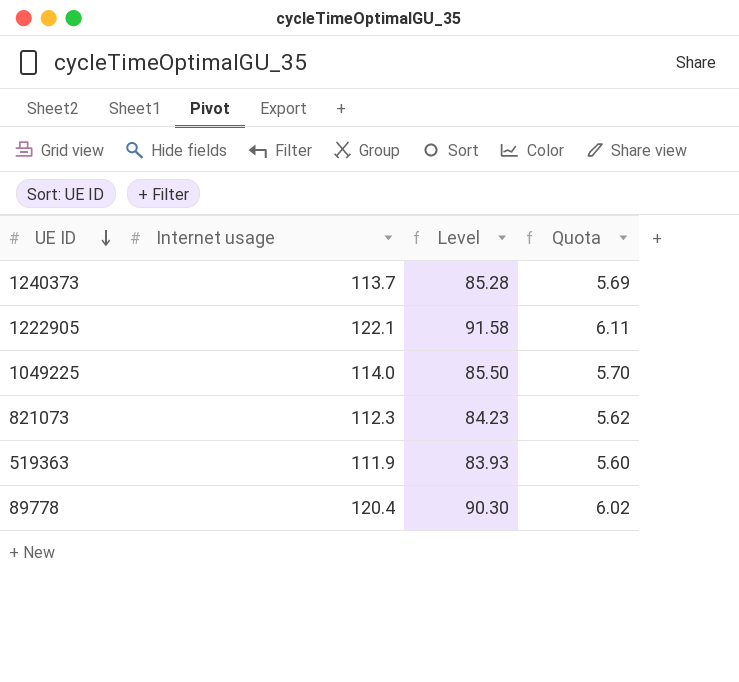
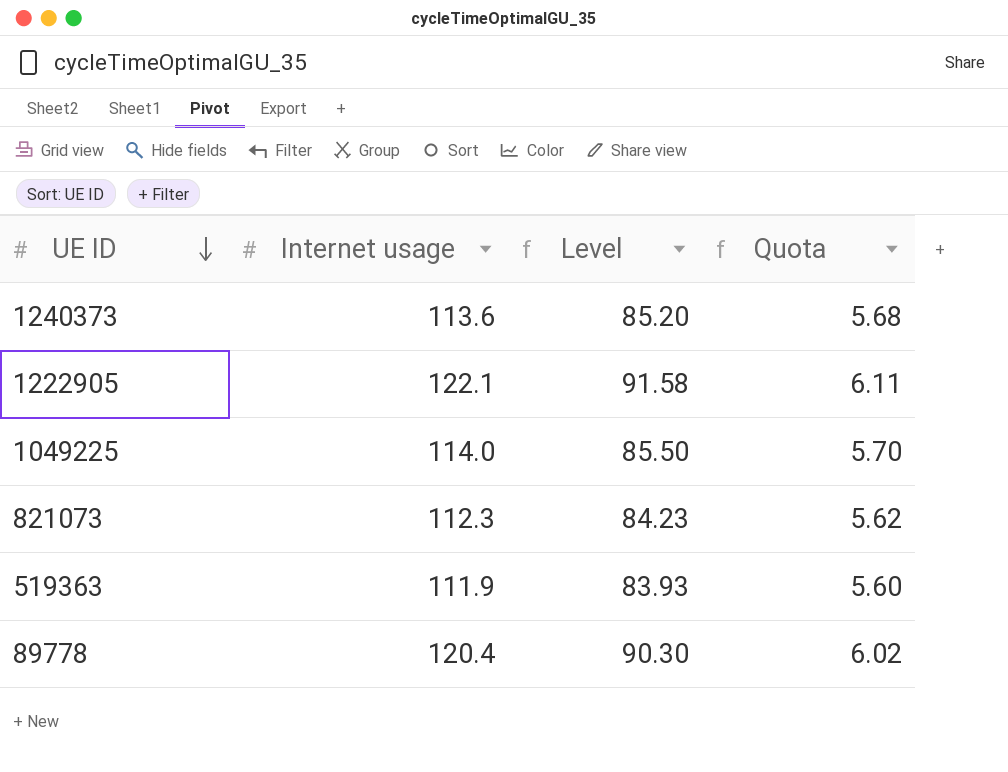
1240373 | Internet usage: 113.7 -> 113.6
1240373 | Level: 85.28 -> 85.20
1240373 | Quota: 5.69 -> 5.68

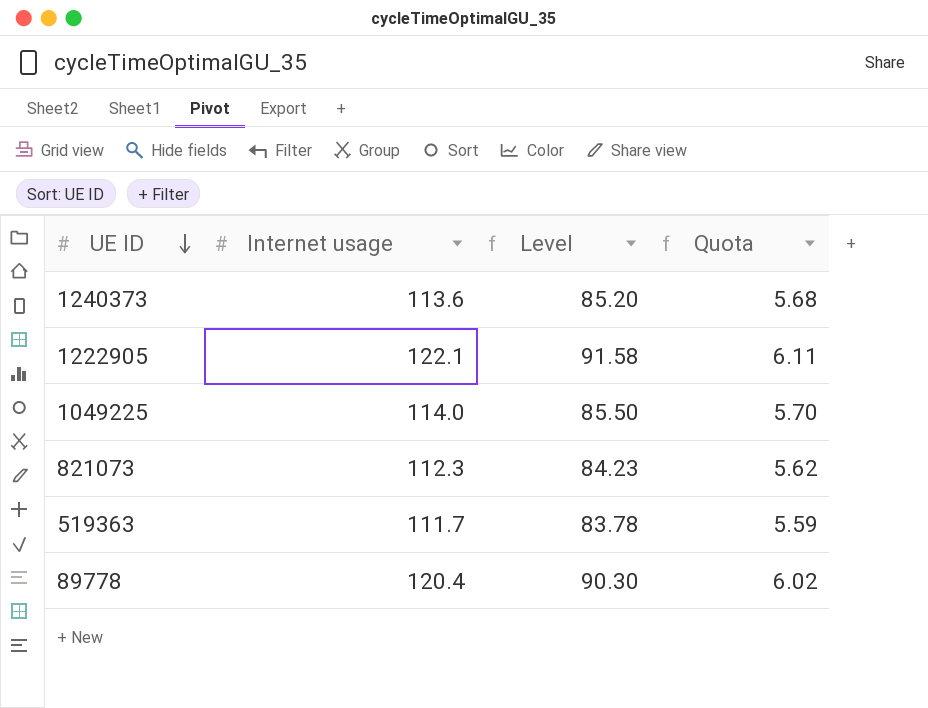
519363 | Internet usage: 111.9 -> 111.7
519363 | Level: 83.93 -> 83.78
519363 | Quota: 5.60 -> 5.59

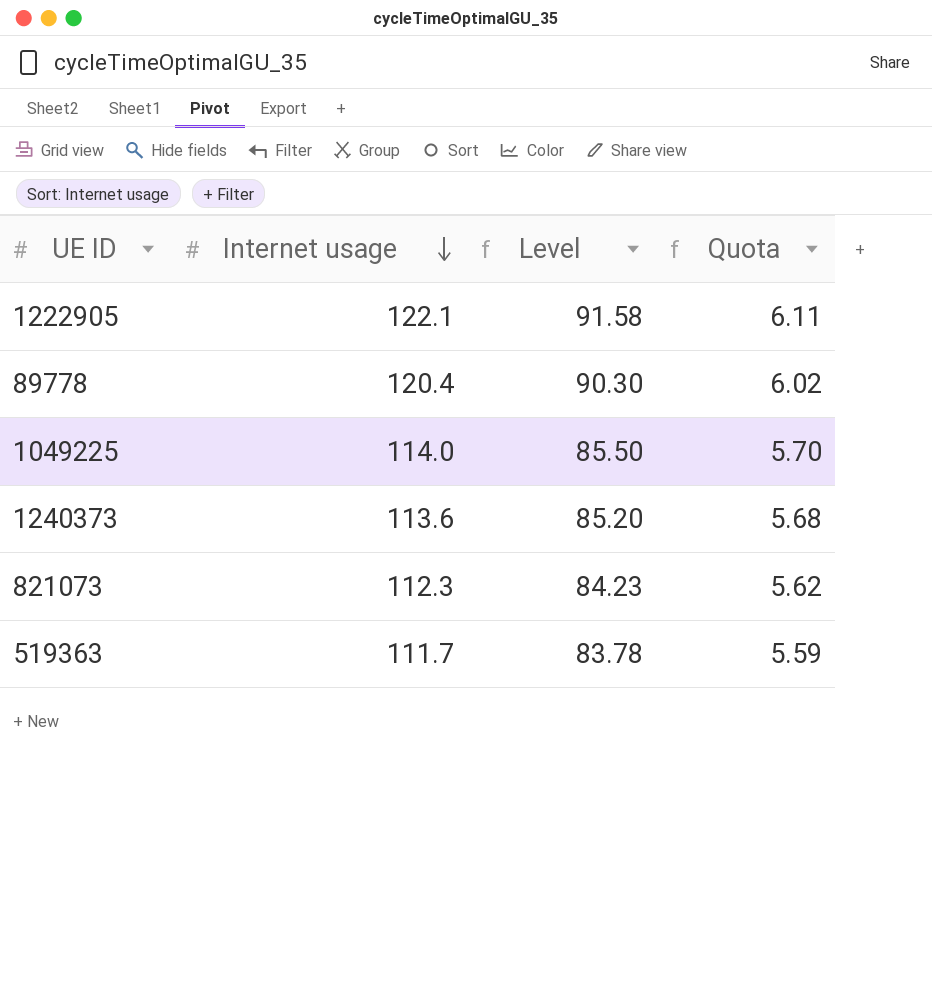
row order: UE ID descending -> Internet usage descending

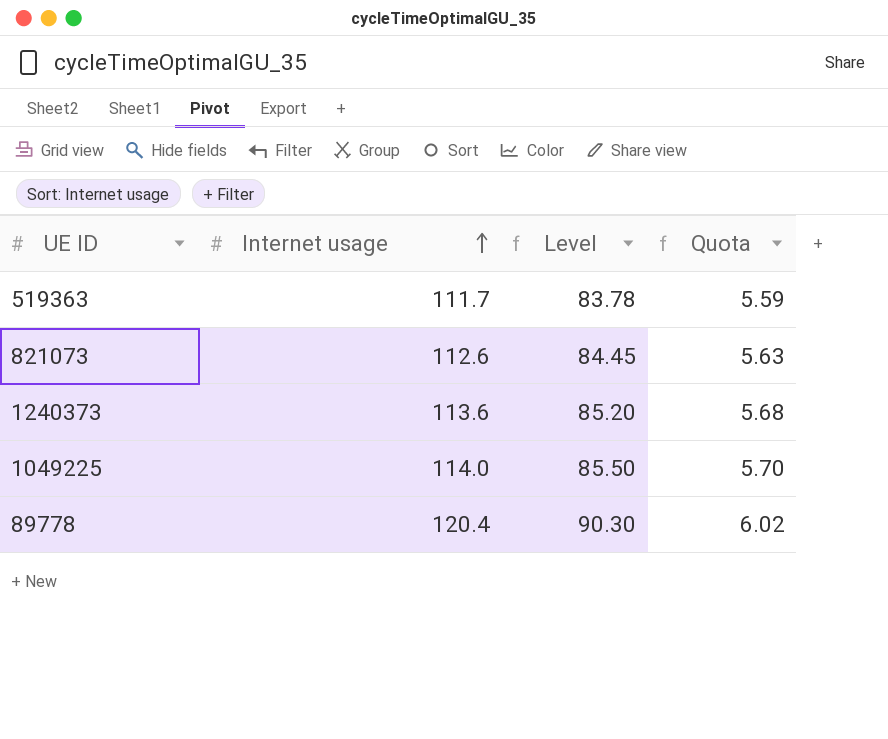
row order: Internet usage descending -> Internet usage ascending
row 1222905: 122.1 | 91.58 | 6.11 -> none
821073 | Internet usage: 112.3 -> 112.6
821073 | Level: 84.23 -> 84.45
821073 | Quota: 5.62 -> 5.63

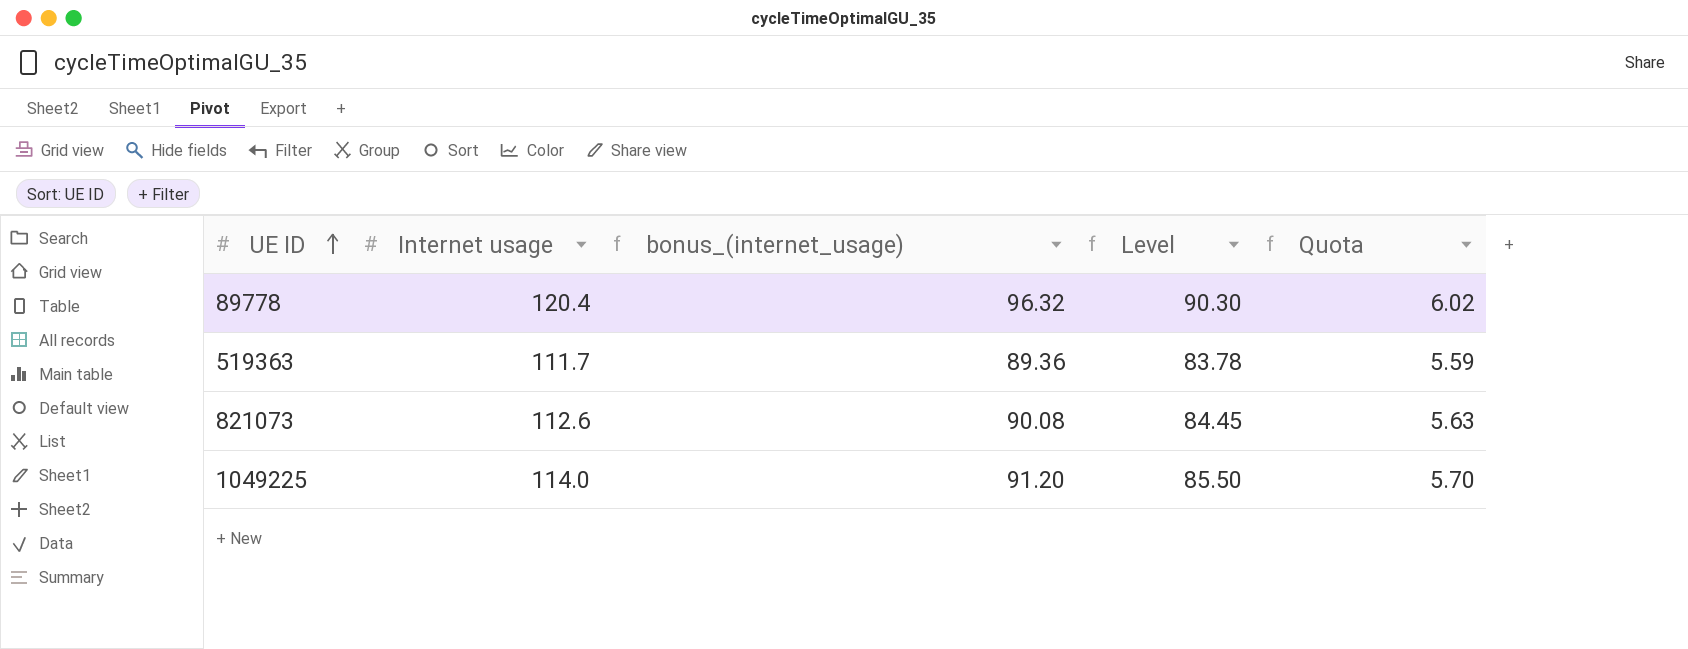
row order: Internet usage ascending -> UE ID ascending
column bonus_(internet_usage) | formula: none -> [Internet usage] * 0.8
row 1240373: 113.6 | 85.20 | 5.68 -> none

